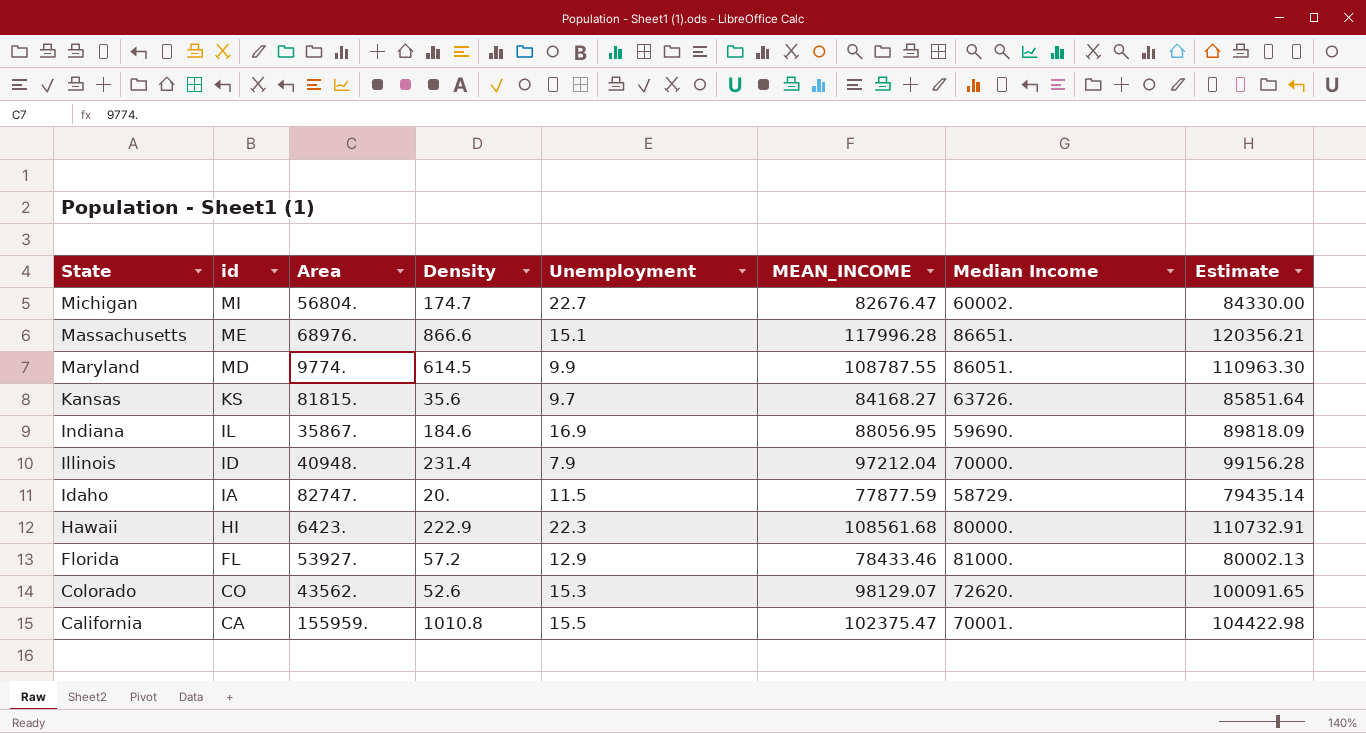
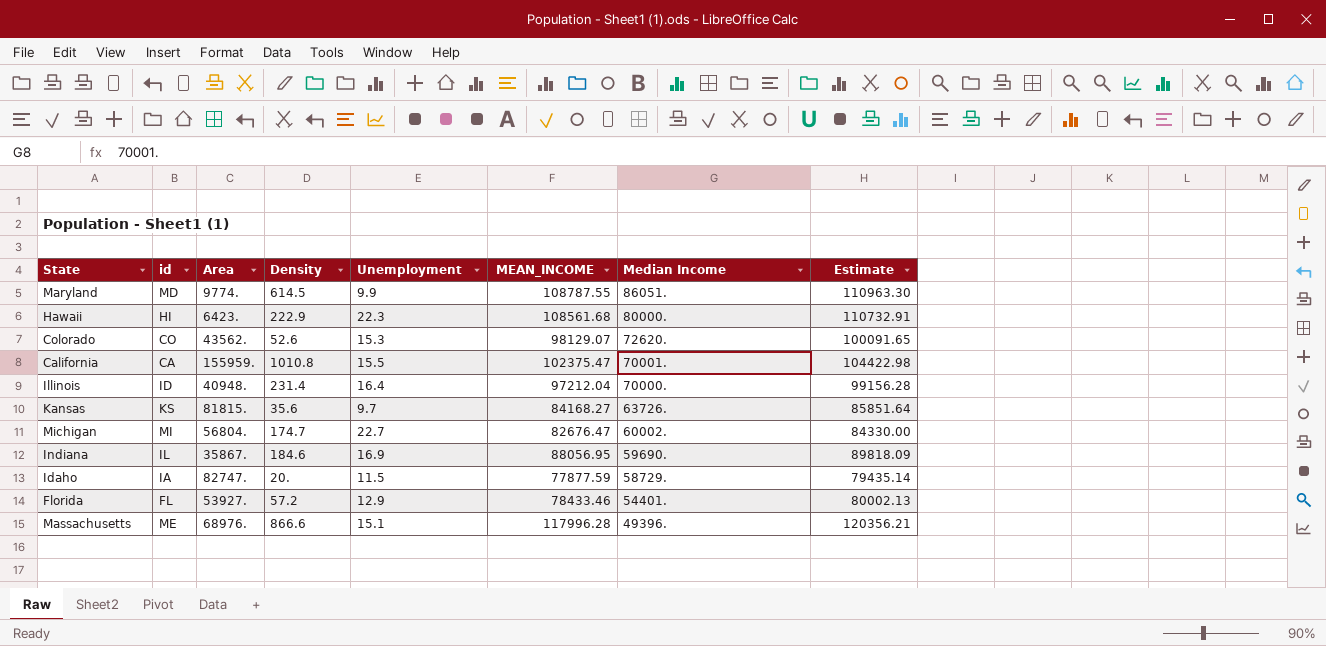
row order: State descending -> Median Income descending
Illinois | Unemployment: 7.9 -> 16.4
Florida | Median Income: 81000. -> 54401.
Massachusetts | Median Income: 86651. -> 49396.

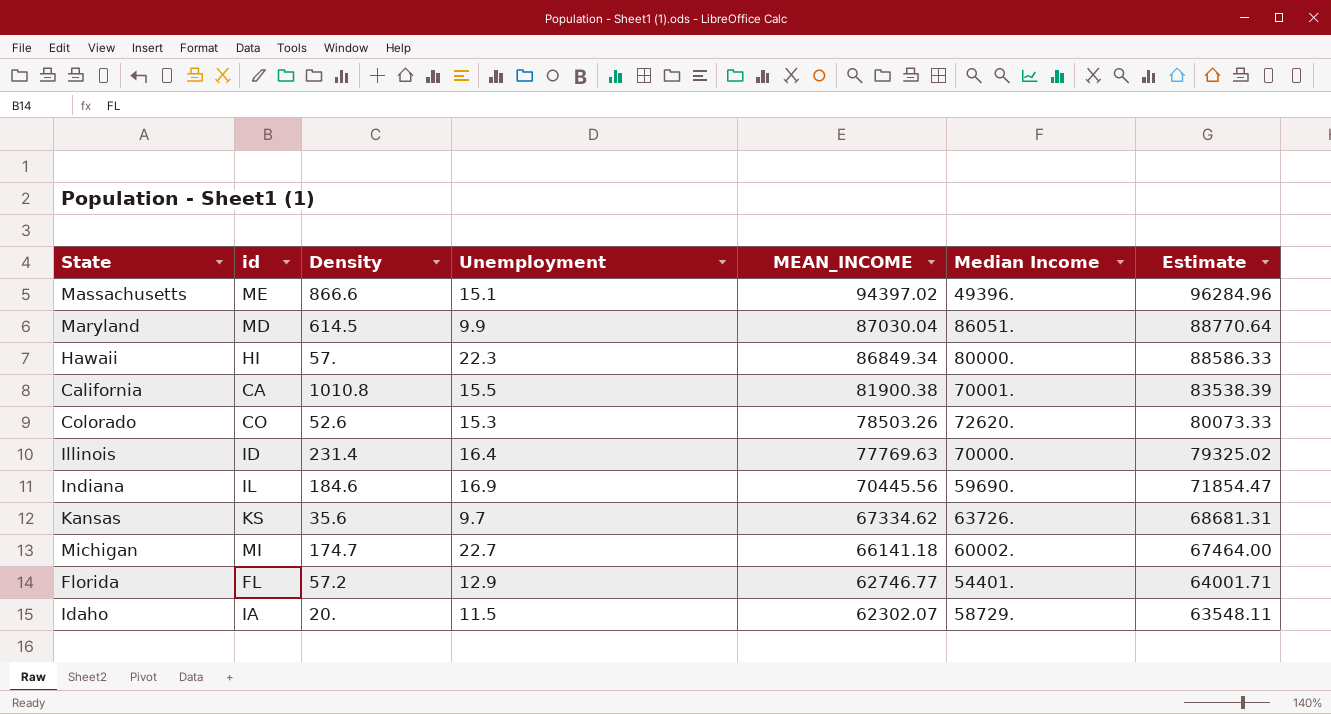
row order: Median Income descending -> MEAN_INCOME descending
column Area | position: 3 -> none
Massachusetts | MEAN_INCOME: 117996.28 -> 94397.02
Massachusetts | Estimate: 120356.21 -> 96284.96
Maryland | MEAN_INCOME: 108787.55 -> 87030.04
Maryland | Estimate: 110963.30 -> 88770.64
Hawaii | Density: 222.9 -> 57.
Hawaii | MEAN_INCOME: 108561.68 -> 86849.34
Hawaii | Estimate: 110732.91 -> 88586.33
California | MEAN_INCOME: 102375.47 -> 81900.38
California | Estimate: 104422.98 -> 83538.39
Colorado | MEAN_INCOME: 98129.07 -> 78503.26
Colorado | Estimate: 100091.65 -> 80073.33
Illinois | MEAN_INCOME: 97212.04 -> 77769.63
Illinois | Estimate: 99156.28 -> 79325.02
Indiana | MEAN_INCOME: 88056.95 -> 70445.56
Indiana | Estimate: 89818.09 -> 71854.47
Kansas | MEAN_INCOME: 84168.27 -> 67334.62
Kansas | Estimate: 85851.64 -> 68681.31
Michigan | MEAN_INCOME: 82676.47 -> 66141.18
Michigan | Estimate: 84330.00 -> 67464.00
Florida | MEAN_INCOME: 78433.46 -> 62746.77
Florida | Estimate: 80002.13 -> 64001.71
Idaho | MEAN_INCOME: 77877.59 -> 62302.07
Idaho | Estimate: 79435.14 -> 63548.11

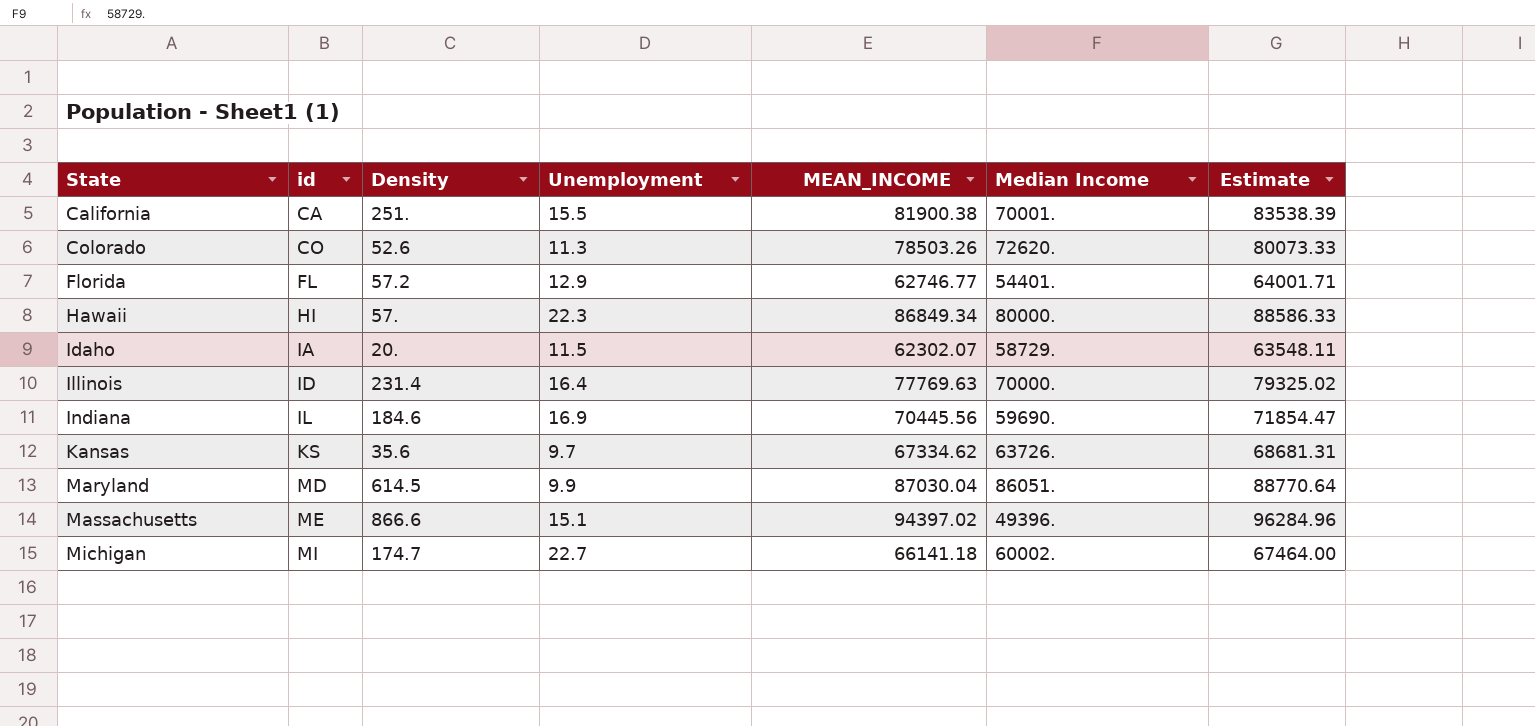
row order: MEAN_INCOME descending -> State ascending
California | Density: 1010.8 -> 251.
Colorado | Unemployment: 15.3 -> 11.3

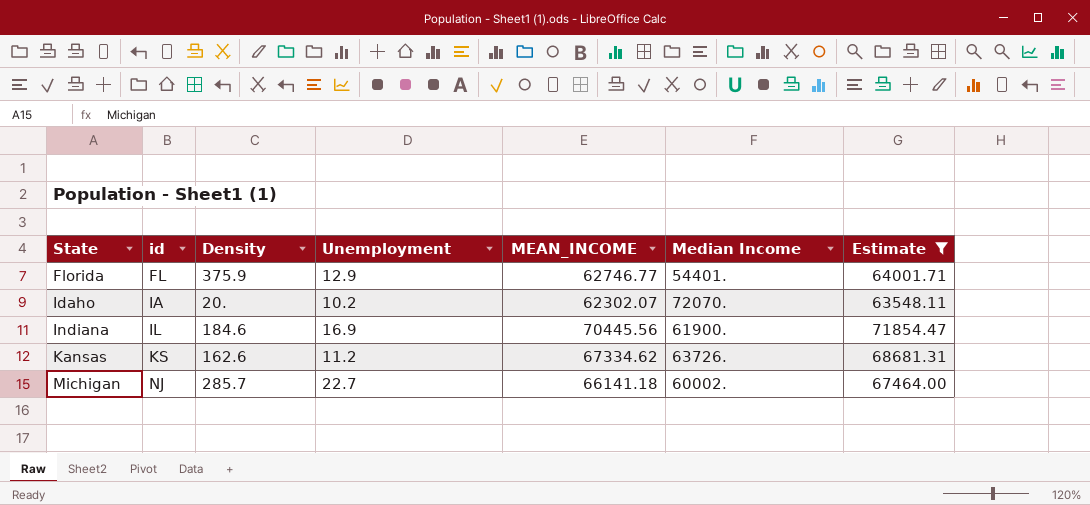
filter: none -> Estimate <= 71854.47
Florida | Density: 57.2 -> 375.9
Idaho | Unemployment: 11.5 -> 10.2
Idaho | Median Income: 58729. -> 72070.
Indiana | Median Income: 59690. -> 61900.
Kansas | Density: 35.6 -> 162.6
Kansas | Unemployment: 9.7 -> 11.2
Michigan | id: MI -> NJ
Michigan | Density: 174.7 -> 285.7

